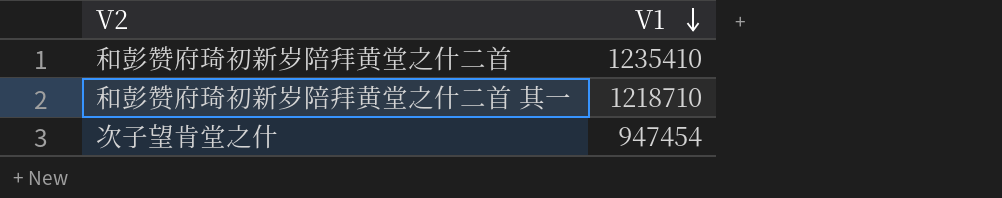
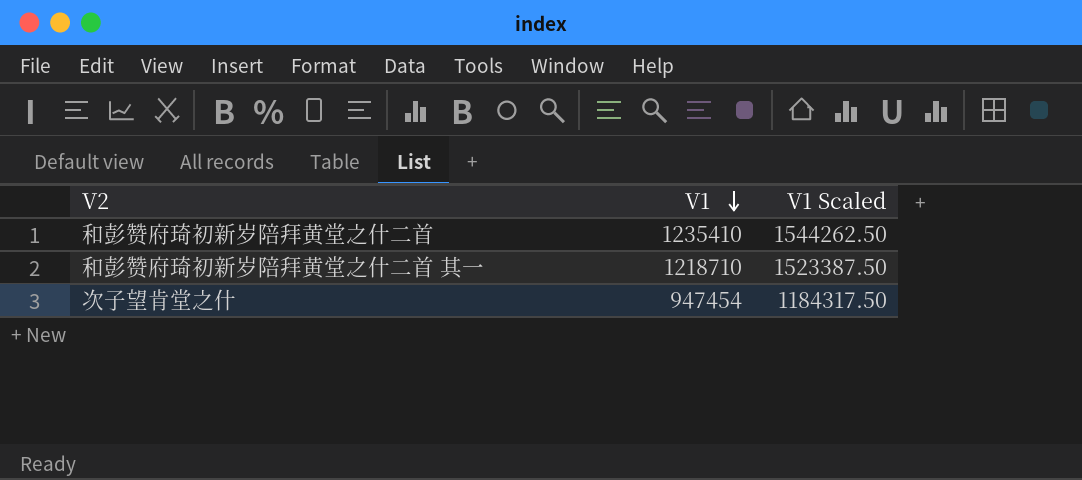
column V1 Scaled | formula: none -> [V1] * 1.25

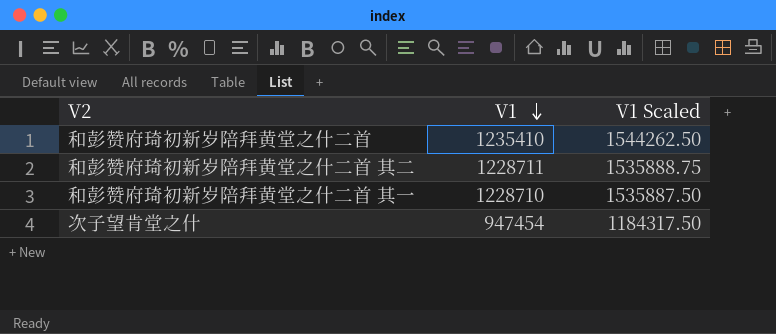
row 和彭赞府琦初新岁陪拜黄堂之什二首 其二: none -> 1228711 | 1535888.75
和彭赞府琦初新岁陪拜黄堂之什二首 其一 | V1: 1218710 -> 1228710
和彭赞府琦初新岁陪拜黄堂之什二首 其一 | V1 Scaled: 1523387.50 -> 1535887.50

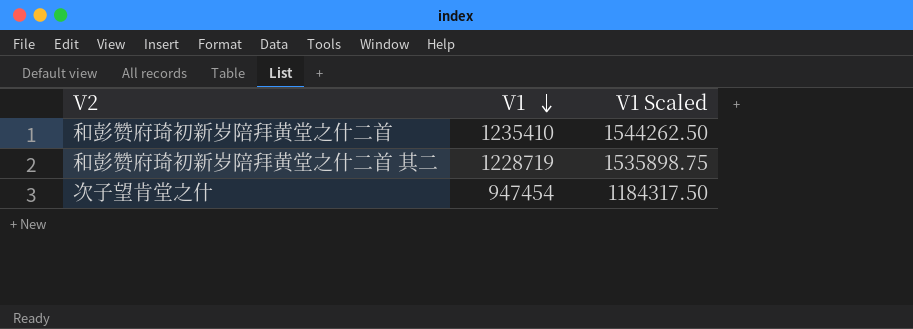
row 和彭赞府琦初新岁陪拜黄堂之什二首 其一: 1228710 | 1535887.50 -> none
和彭赞府琦初新岁陪拜黄堂之什二首 其二 | V1: 1228711 -> 1228719
和彭赞府琦初新岁陪拜黄堂之什二首 其二 | V1 Scaled: 1535888.75 -> 1535898.75

